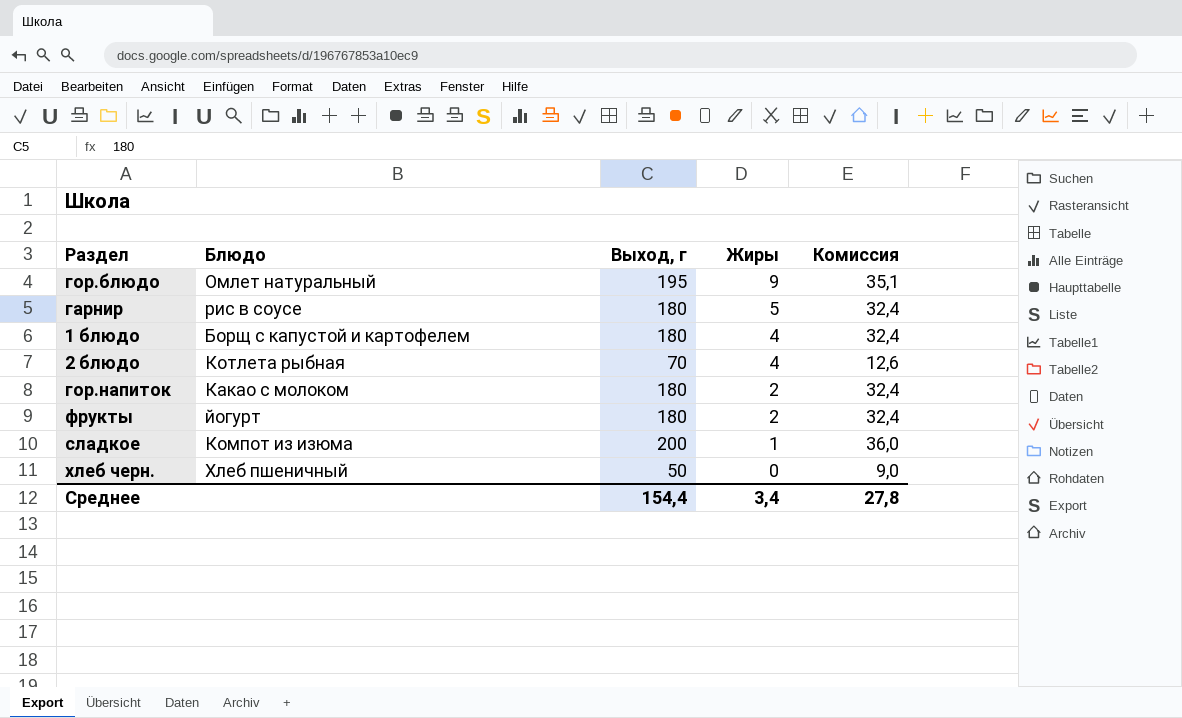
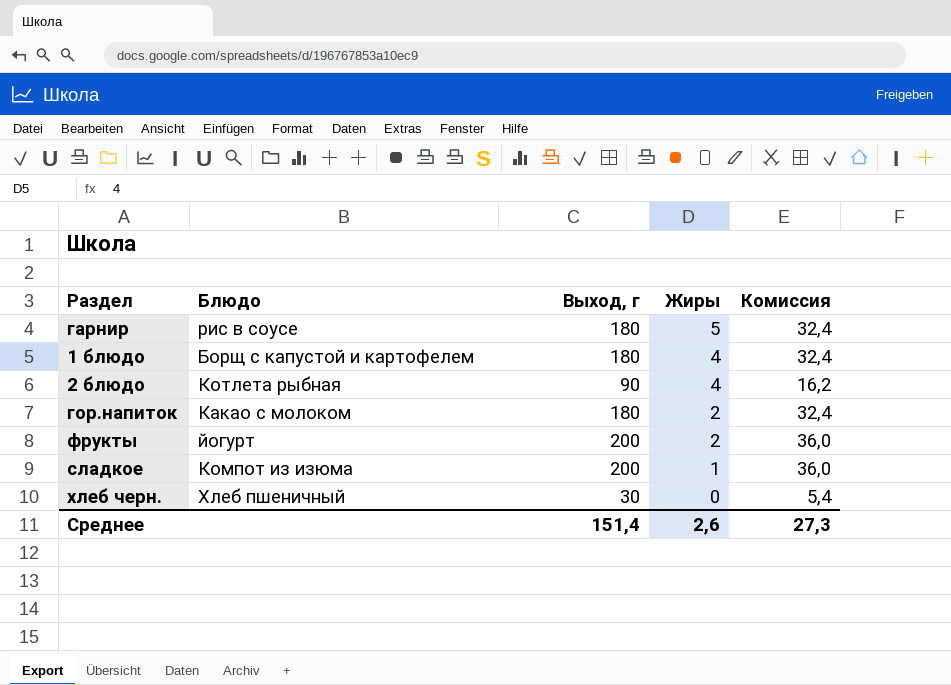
row гор.блюдо: Омлет натуральный | 195 | 9 | 35,1 -> none
2 блюдо | Выход, г: 70 -> 90
2 блюдо | Комиссия: 12,6 -> 16,2
фрукты | Выход, г: 180 -> 200
фрукты | Комиссия: 32,4 -> 36,0
хлеб черн. | Выход, г: 50 -> 30
хлеб черн. | Комиссия: 9,0 -> 5,4
Среднее | Выход, г: 154,4 -> 151,4
Среднее | Жиры: 3,4 -> 2,6
Среднее | Комиссия: 27,8 -> 27,3

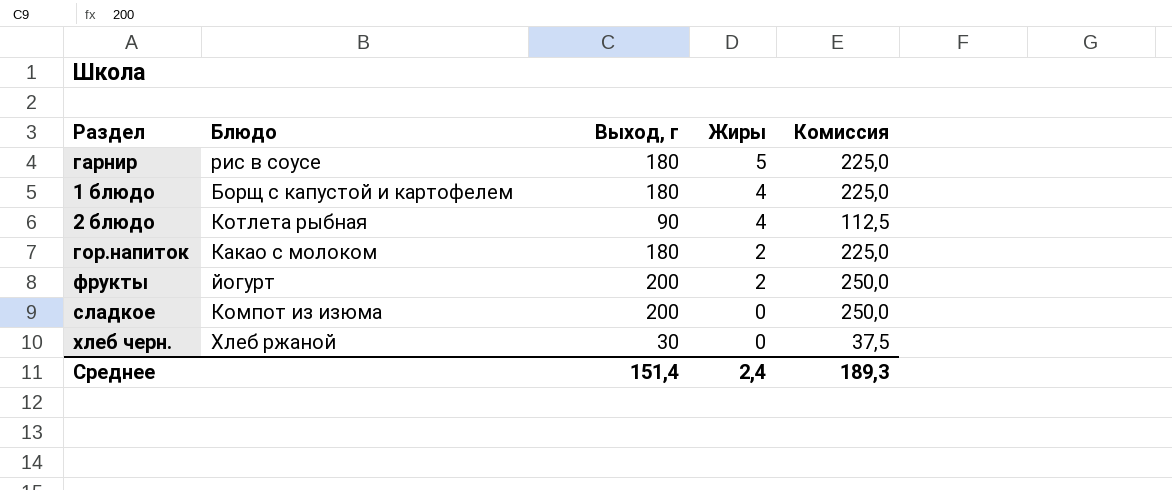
column Комиссия | formula: [Выход, г] * 0,18 -> [Выход, г] * 1,25
сладкое | Жиры: 1 -> 0
хлеб черн. | Блюдо: Хлеб пшеничный -> Хлеб ржаной
Среднее | Жиры: 2,6 -> 2,4
Среднее | Комиссия: 27,3 -> 189,3

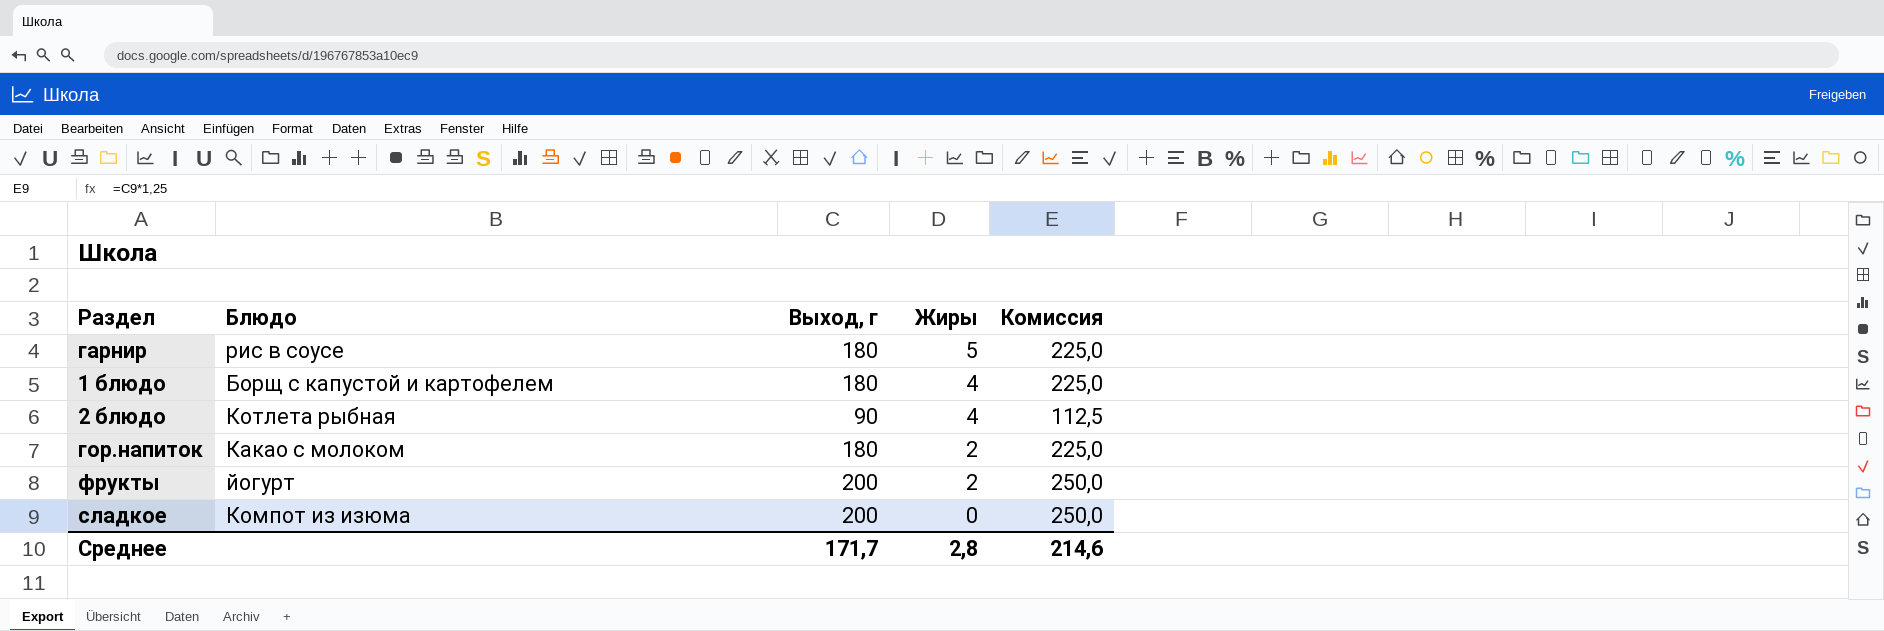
row хлеб черн.: Хлеб ржаной | 30 | 0 | 37,5 -> none
Среднее | Выход, г: 151,4 -> 171,7
Среднее | Жиры: 2,4 -> 2,8
Среднее | Комиссия: 189,3 -> 214,6

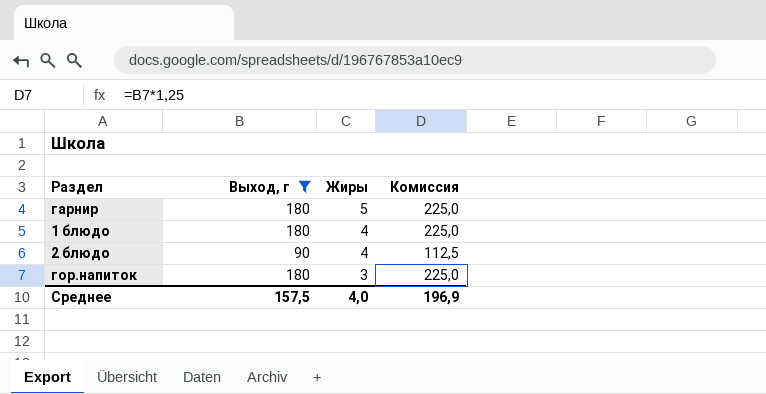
filter: none -> Выход, г != 200
column Блюдо | position: 2 -> none
гор.напиток | Жиры: 2 -> 3
Среднее | Выход, г: 171,7 -> 157,5
Среднее | Жиры: 2,8 -> 4,0
Среднее | Комиссия: 214,6 -> 196,9

